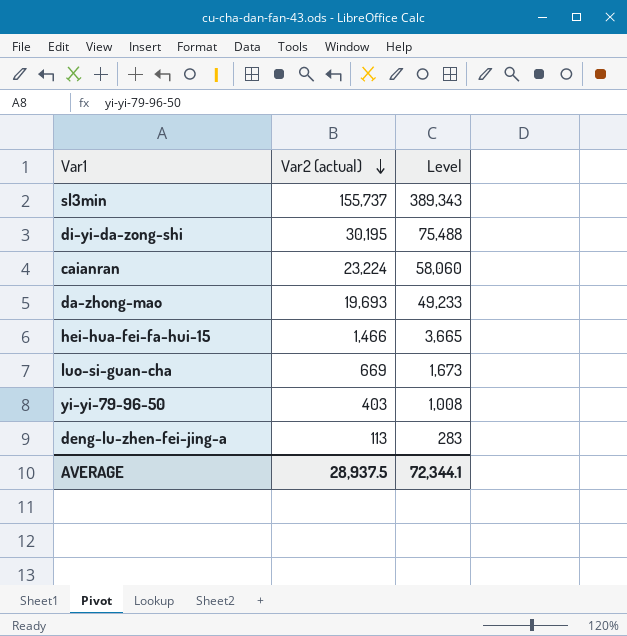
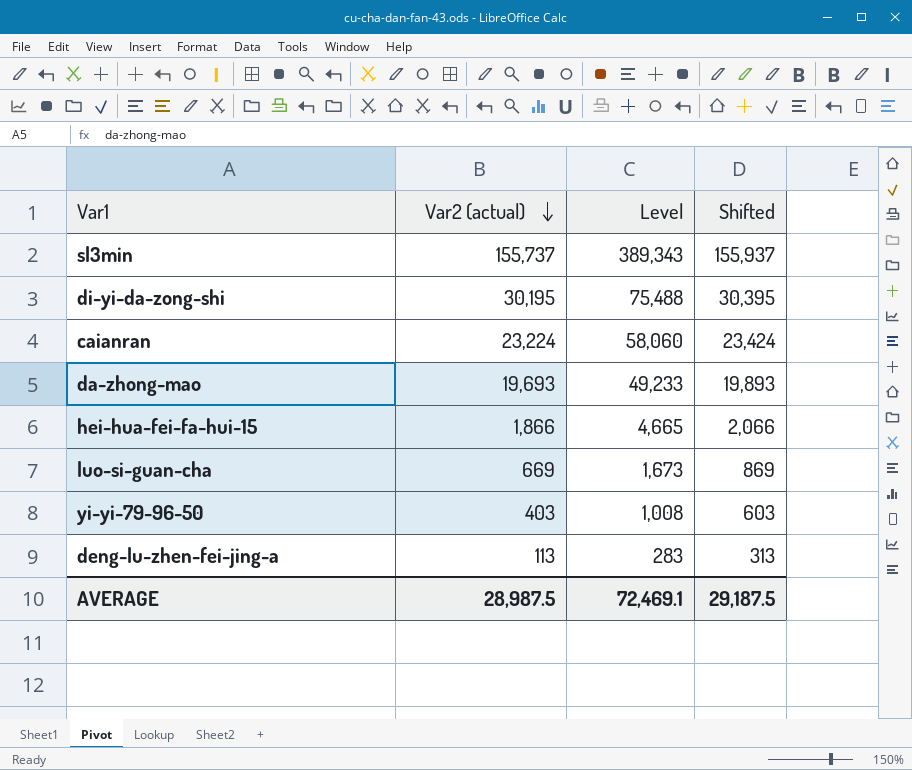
column Shifted | formula: none -> [Var2 (actual)] + 200
hei-hua-fei-fa-hui-15 | Var2 (actual): 1,466 -> 1,866
hei-hua-fei-fa-hui-15 | Level: 3,665 -> 4,665
AVERAGE | Var2 (actual): 28,937.5 -> 28,987.5
AVERAGE | Level: 72,344.1 -> 72,469.1

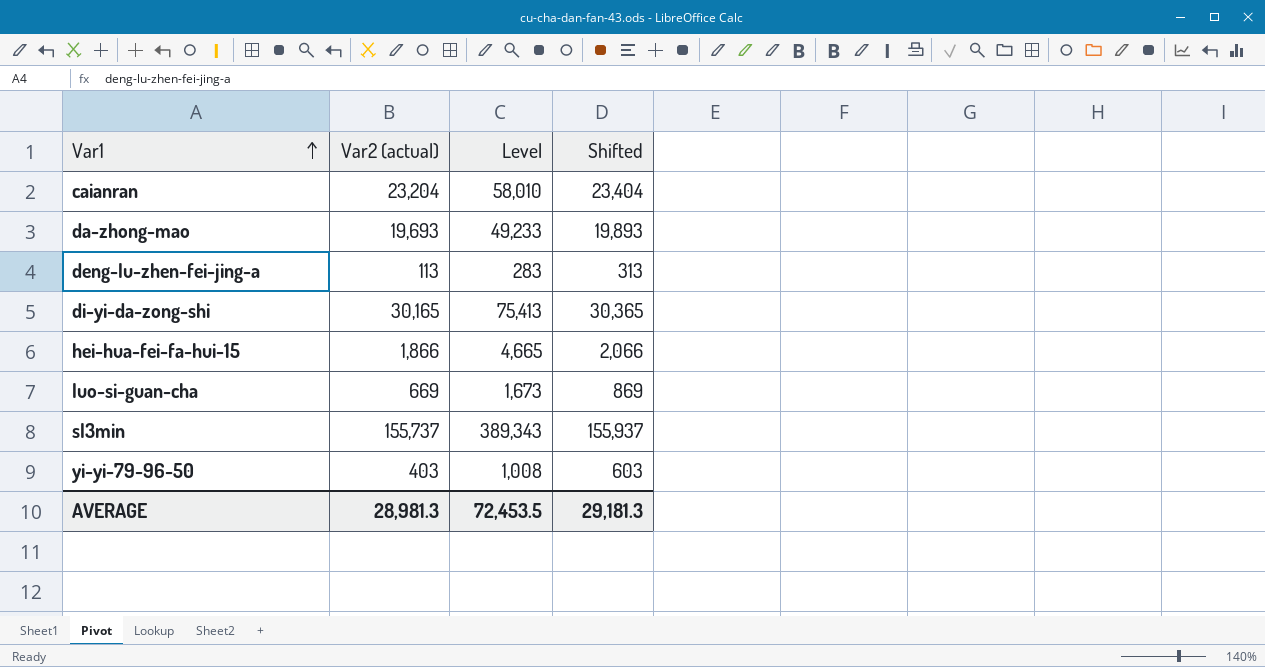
row order: Var2 (actual) descending -> Var1 ascending
caianran | Var2 (actual): 23,224 -> 23,204
caianran | Level: 58,060 -> 58,010
caianran | Shifted: 23,424 -> 23,404
di-yi-da-zong-shi | Var2 (actual): 30,195 -> 30,165
di-yi-da-zong-shi | Level: 75,488 -> 75,413
di-yi-da-zong-shi | Shifted: 30,395 -> 30,365
AVERAGE | Var2 (actual): 28,987.5 -> 28,981.3
AVERAGE | Level: 72,469.1 -> 72,453.5
AVERAGE | Shifted: 29,187.5 -> 29,181.3

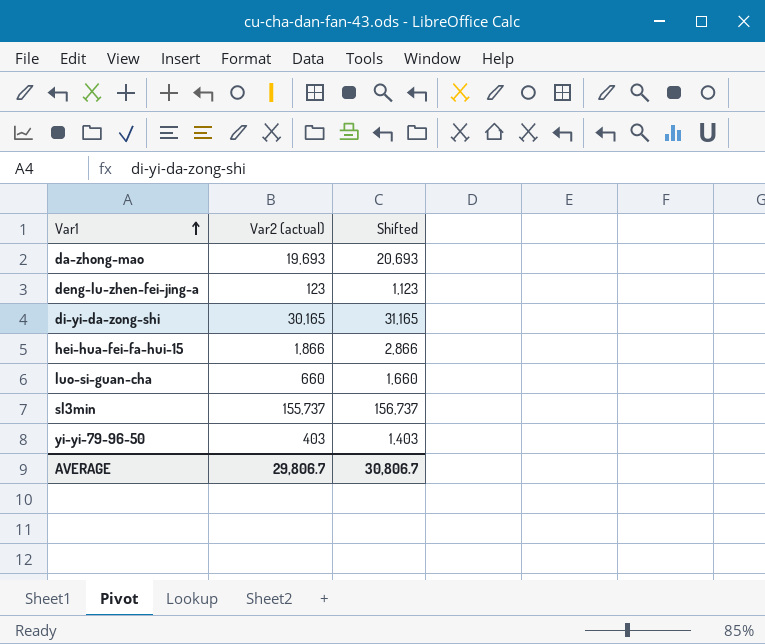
column Level | formula: [Var2 (actual)] * 2.5 -> none
column Shifted | formula: [Var2 (actual)] + 200 -> [Var2 (actual)] + 1000
row caianran: 23,204 | 58,010 | 23,404 -> none
deng-lu-zhen-fei-jing-a | Var2 (actual): 113 -> 123
luo-si-guan-cha | Var2 (actual): 669 -> 660
AVERAGE | Var2 (actual): 28,981.3 -> 29,806.7
AVERAGE | Shifted: 29,181.3 -> 30,806.7

